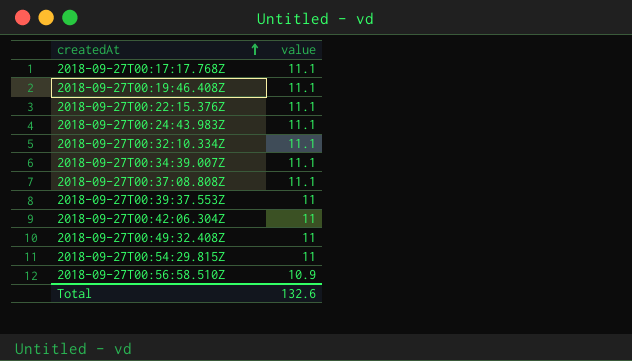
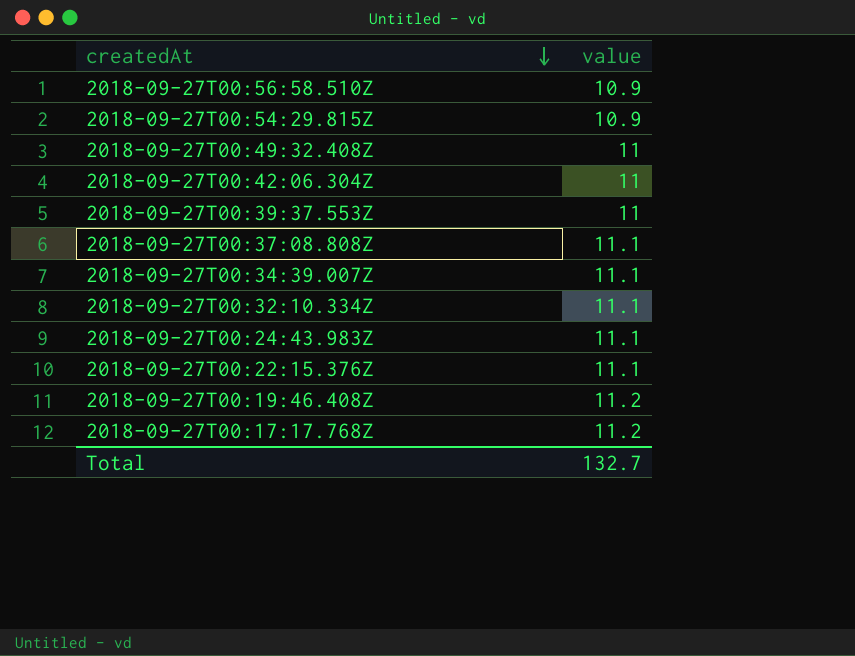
row order: createdAt ascending -> createdAt descending
2018-09-27T00:54:29.815Z | value: 11 -> 10.9
2018-09-27T00:19:46.408Z | value: 11.1 -> 11.2
2018-09-27T00:17:17.768Z | value: 11.1 -> 11.2
Total | value: 132.6 -> 132.7

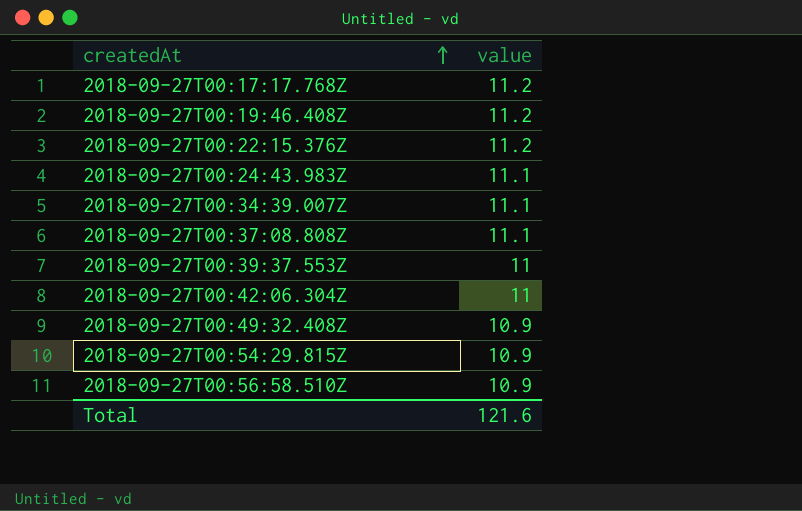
row order: createdAt descending -> createdAt ascending
row 2018-09-27T00:32:10.334Z: 11.1 -> none
2018-09-27T00:22:15.376Z | value: 11.1 -> 11.2
2018-09-27T00:49:32.408Z | value: 11 -> 10.9
Total | value: 132.7 -> 121.6

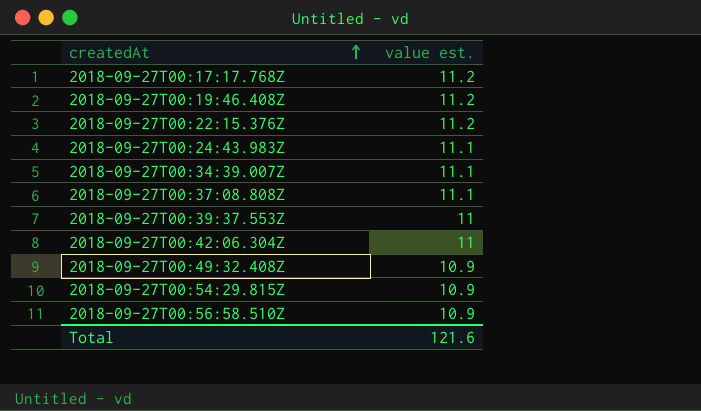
column name: value -> value est.

